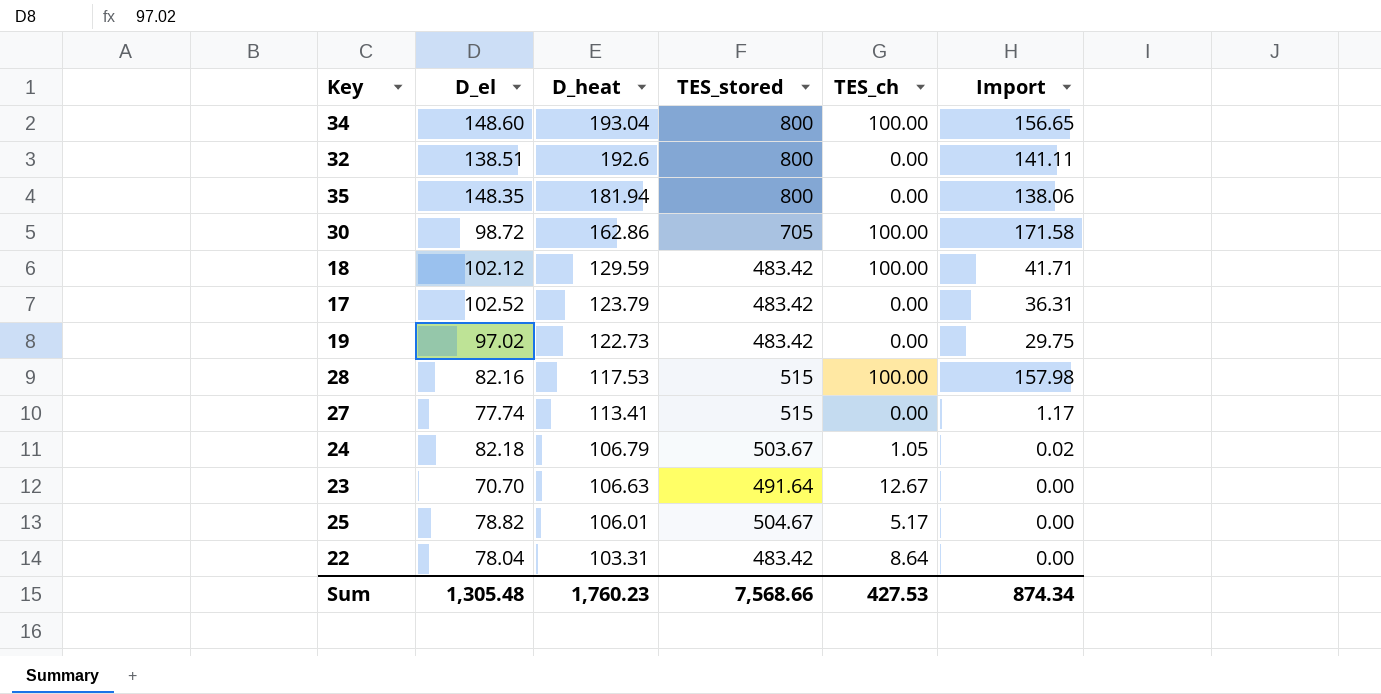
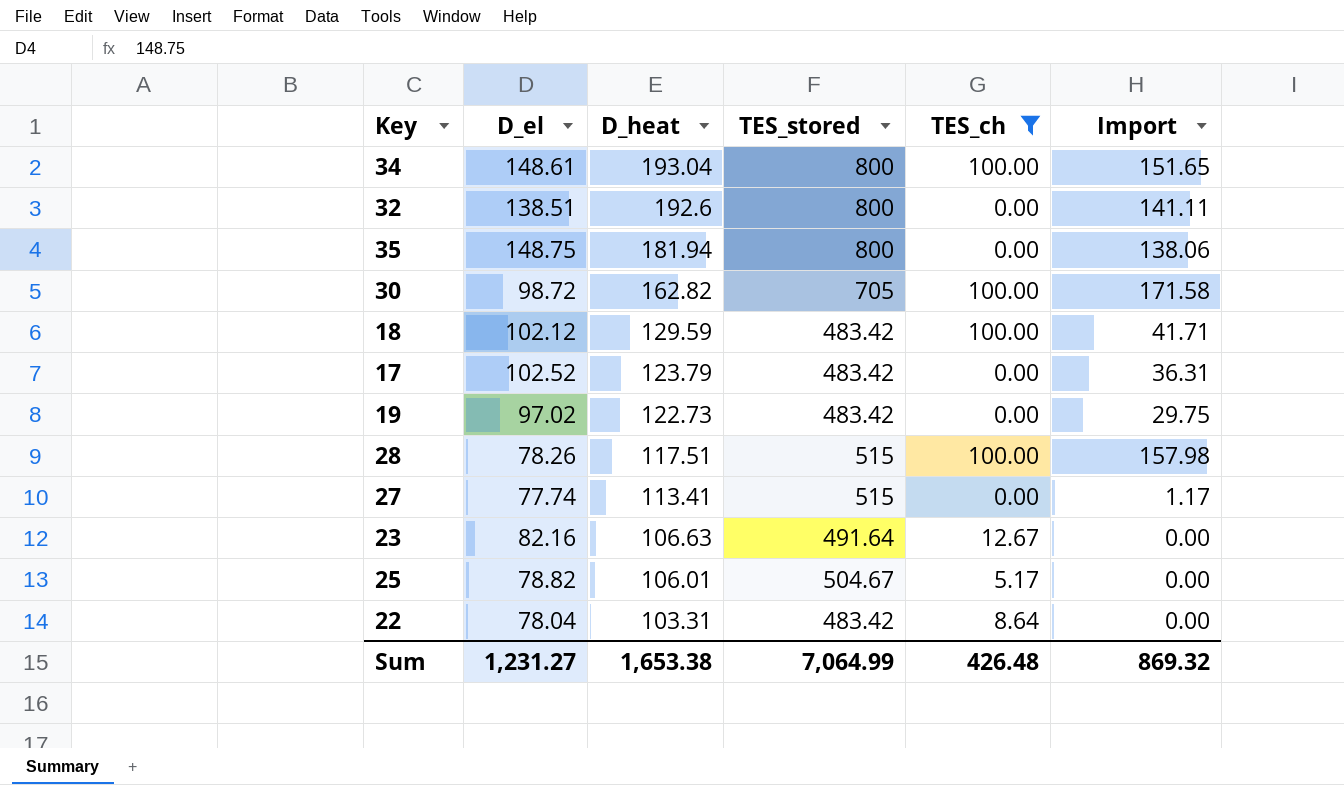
filter: none -> TES_ch != 1.05
34 | D_el: 148.60 -> 148.61
34 | Import: 156.65 -> 151.65
35 | D_el: 148.35 -> 148.75
30 | D_heat: 162.86 -> 162.82
28 | D_el: 82.16 -> 78.26
28 | D_heat: 117.53 -> 117.51
23 | D_el: 70.70 -> 82.16
Sum | D_el: 1,305.48 -> 1,231.27
Sum | D_heat: 1,760.23 -> 1,653.38
Sum | TES_stored: 7,568.66 -> 7,064.99
Sum | TES_ch: 427.53 -> 426.48
Sum | Import: 874.34 -> 869.32

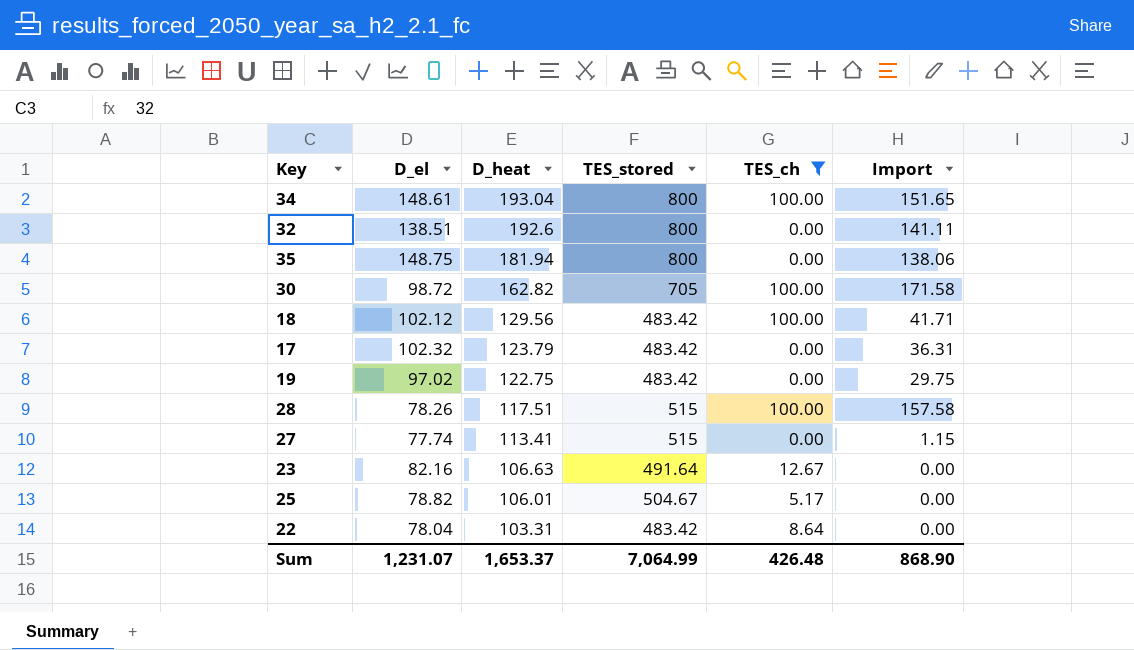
18 | D_heat: 129.59 -> 129.56
17 | D_el: 102.52 -> 102.32
19 | D_heat: 122.73 -> 122.75
28 | Import: 157.98 -> 157.58
27 | Import: 1.17 -> 1.15
Sum | D_el: 1,231.27 -> 1,231.07
Sum | D_heat: 1,653.38 -> 1,653.37
Sum | Import: 869.32 -> 868.90

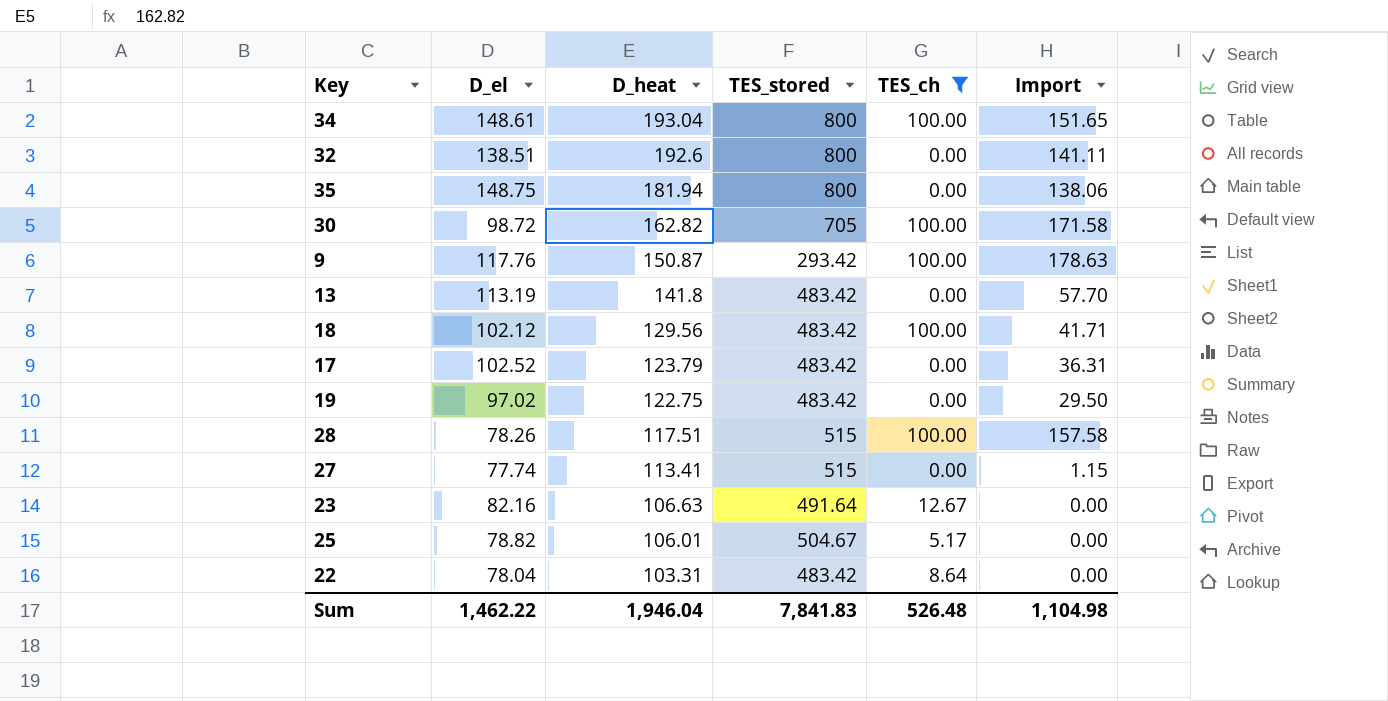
row 9: none -> 117.76 | 150.87 | 293.42 | 100.00 | 178.63
row 13: none -> 113.19 | 141.8 | 483.42 | 0.00 | 57.70
17 | D_el: 102.32 -> 102.52
19 | Import: 29.75 -> 29.50
Sum | D_el: 1,231.07 -> 1,462.22
Sum | D_heat: 1,653.37 -> 1,946.04
Sum | TES_stored: 7,064.99 -> 7,841.83
Sum | TES_ch: 426.48 -> 526.48
Sum | Import: 868.90 -> 1,104.98

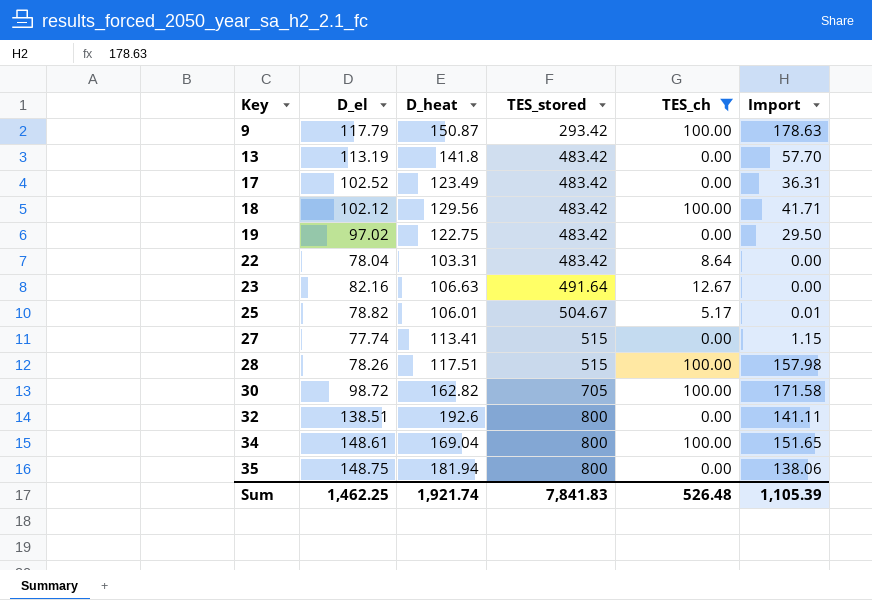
row order: D_heat descending -> Key ascending
9 | D_el: 117.76 -> 117.79
17 | D_heat: 123.79 -> 123.49
25 | Import: 0.00 -> 0.01
28 | Import: 157.58 -> 157.98
34 | D_heat: 193.04 -> 169.04
Sum | D_el: 1,462.22 -> 1,462.25
Sum | D_heat: 1,946.04 -> 1,921.74
Sum | Import: 1,104.98 -> 1,105.39

